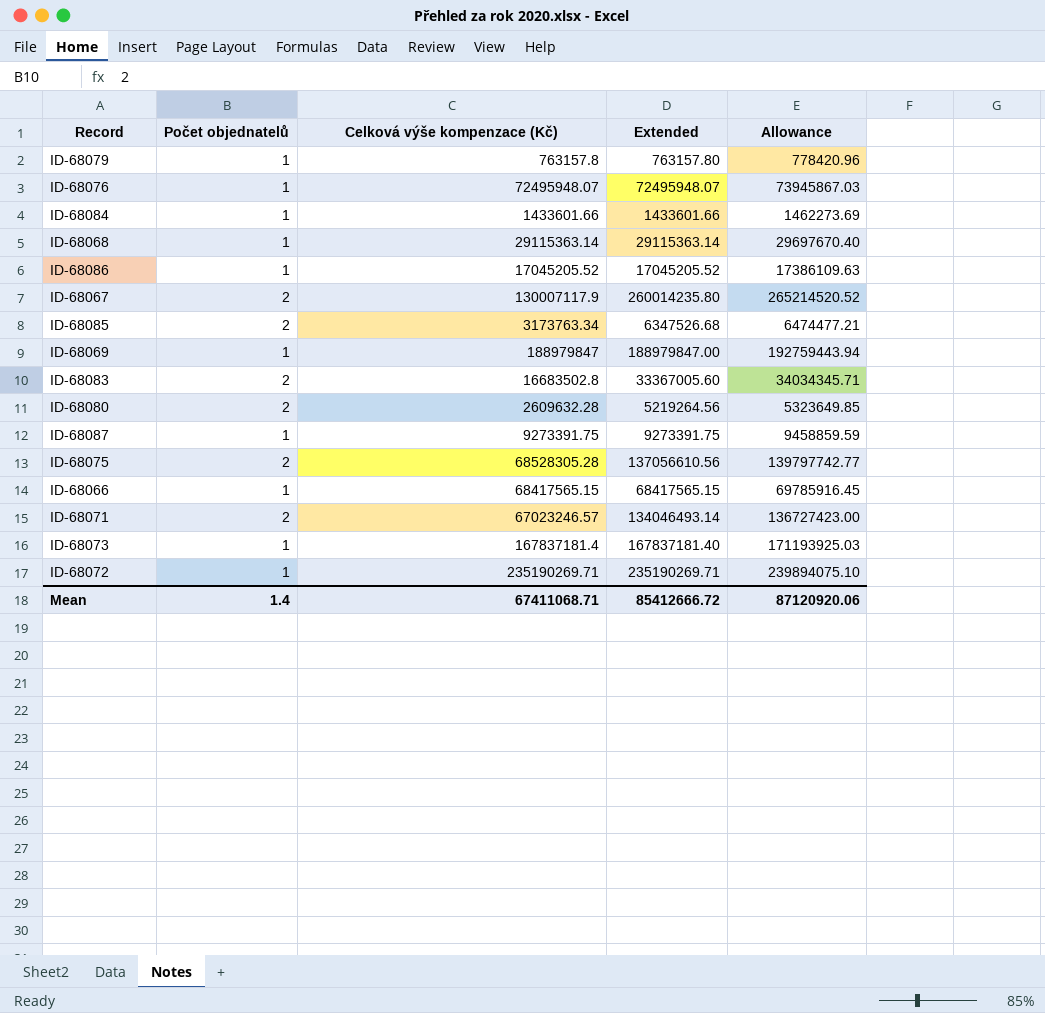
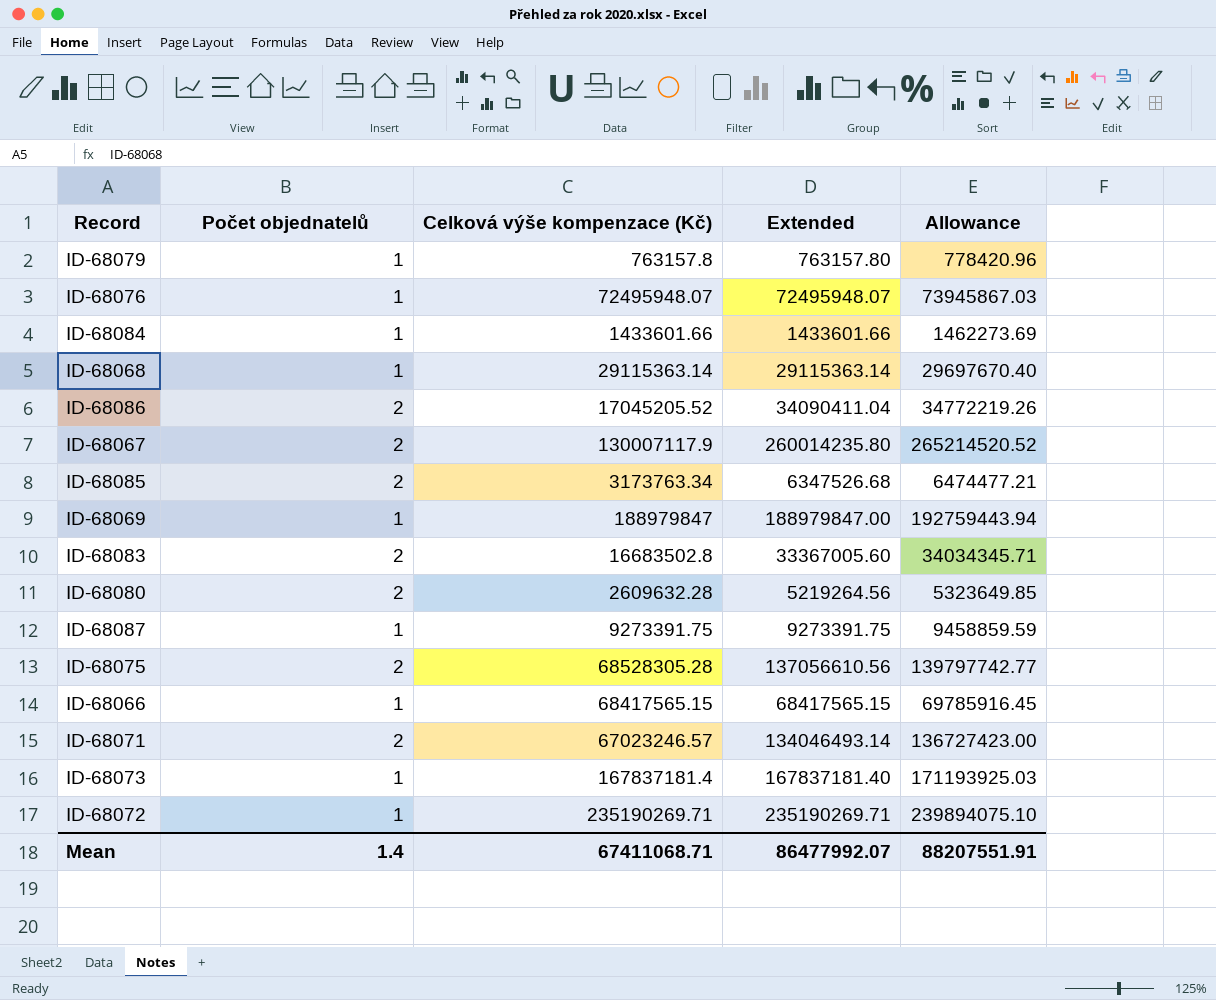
ID-68086 | Počet objednatelů: 1 -> 2
ID-68086 | Extended: 17045205.52 -> 34090411.04
ID-68086 | Allowance: 17386109.63 -> 34772219.26
Mean | Extended: 85412666.72 -> 86477992.07
Mean | Allowance: 87120920.06 -> 88207551.91

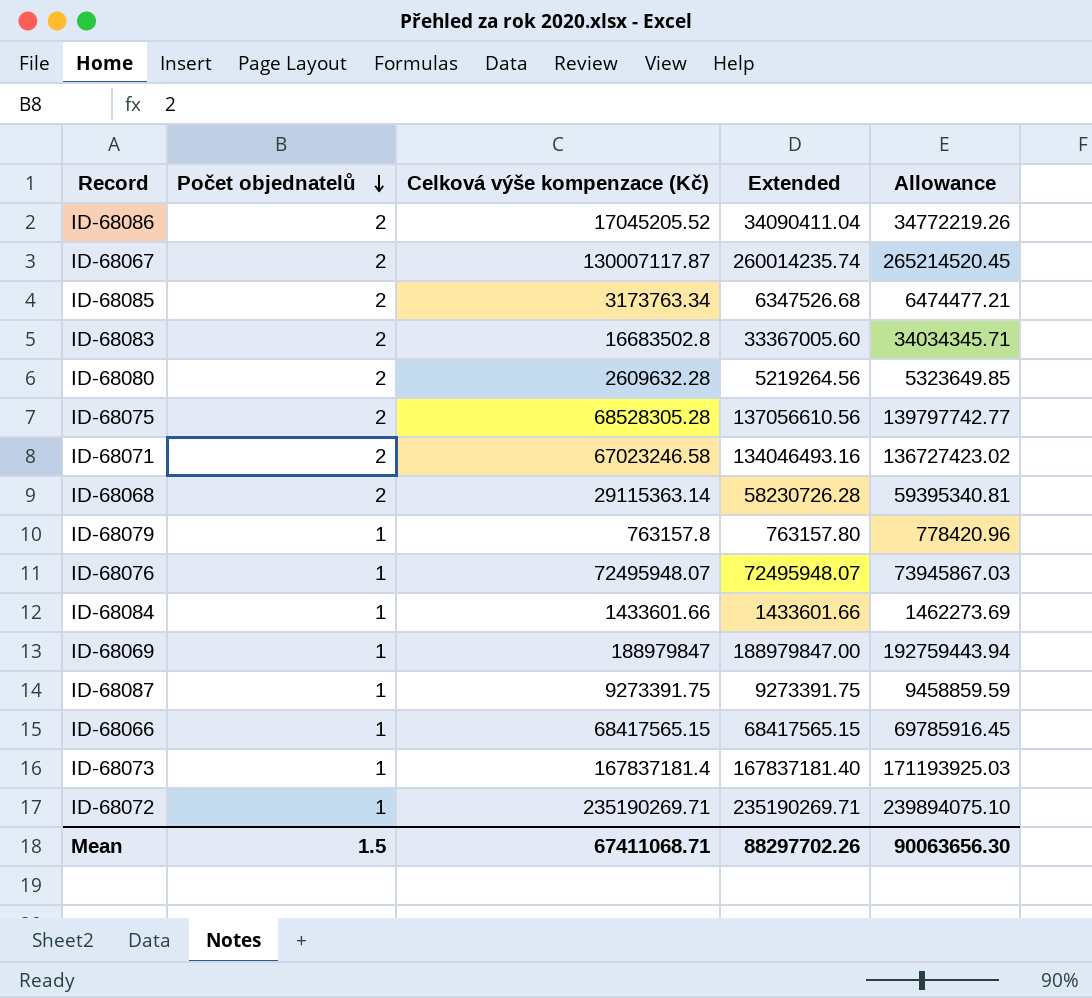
row order: none -> Počet objednatelů descending
ID-68067 | Celková výše kompenzace (Kč): 130007117.9 -> 130007117.87
ID-68067 | Extended: 260014235.80 -> 260014235.74
ID-68067 | Allowance: 265214520.52 -> 265214520.45
ID-68071 | Celková výše kompenzace (Kč): 67023246.57 -> 67023246.58
ID-68071 | Extended: 134046493.14 -> 134046493.16
ID-68071 | Allowance: 136727423.00 -> 136727423.02
ID-68068 | Počet objednatelů: 1 -> 2
ID-68068 | Extended: 29115363.14 -> 58230726.28
ID-68068 | Allowance: 29697670.40 -> 59395340.81
Mean | Počet objednatelů: 1.4 -> 1.5
Mean | Extended: 86477992.07 -> 88297702.26
Mean | Allowance: 88207551.91 -> 90063656.30

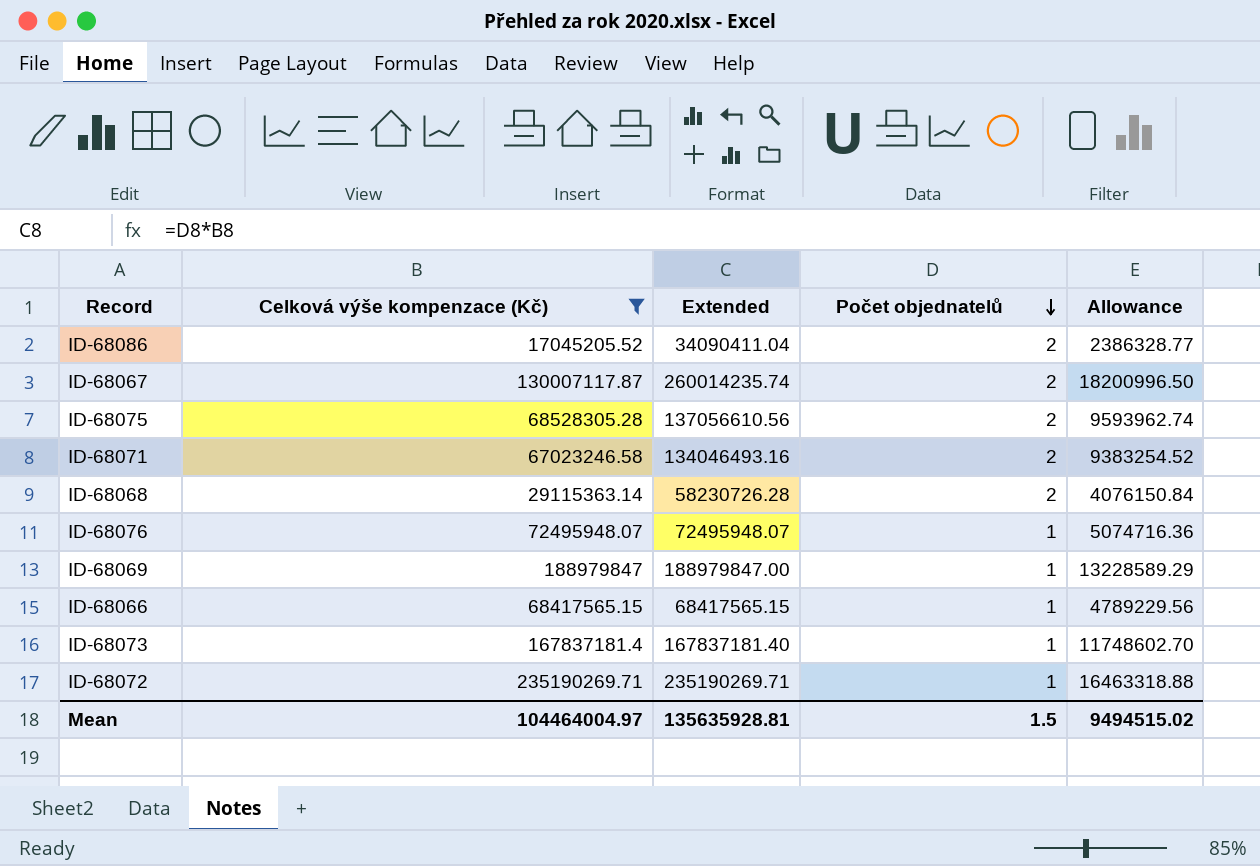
filter: none -> Celková výše kompenzace (Kč) >= 17045205.52
column Počet objednatelů | position: 2 -> 4
column Allowance | formula: [Extended] * 1.02 -> [Extended] * 0.07
Mean | Celková výše kompenzace (Kč): 67411068.71 -> 104464004.97
Mean | Extended: 88297702.26 -> 135635928.81
Mean | Allowance: 90063656.30 -> 9494515.02

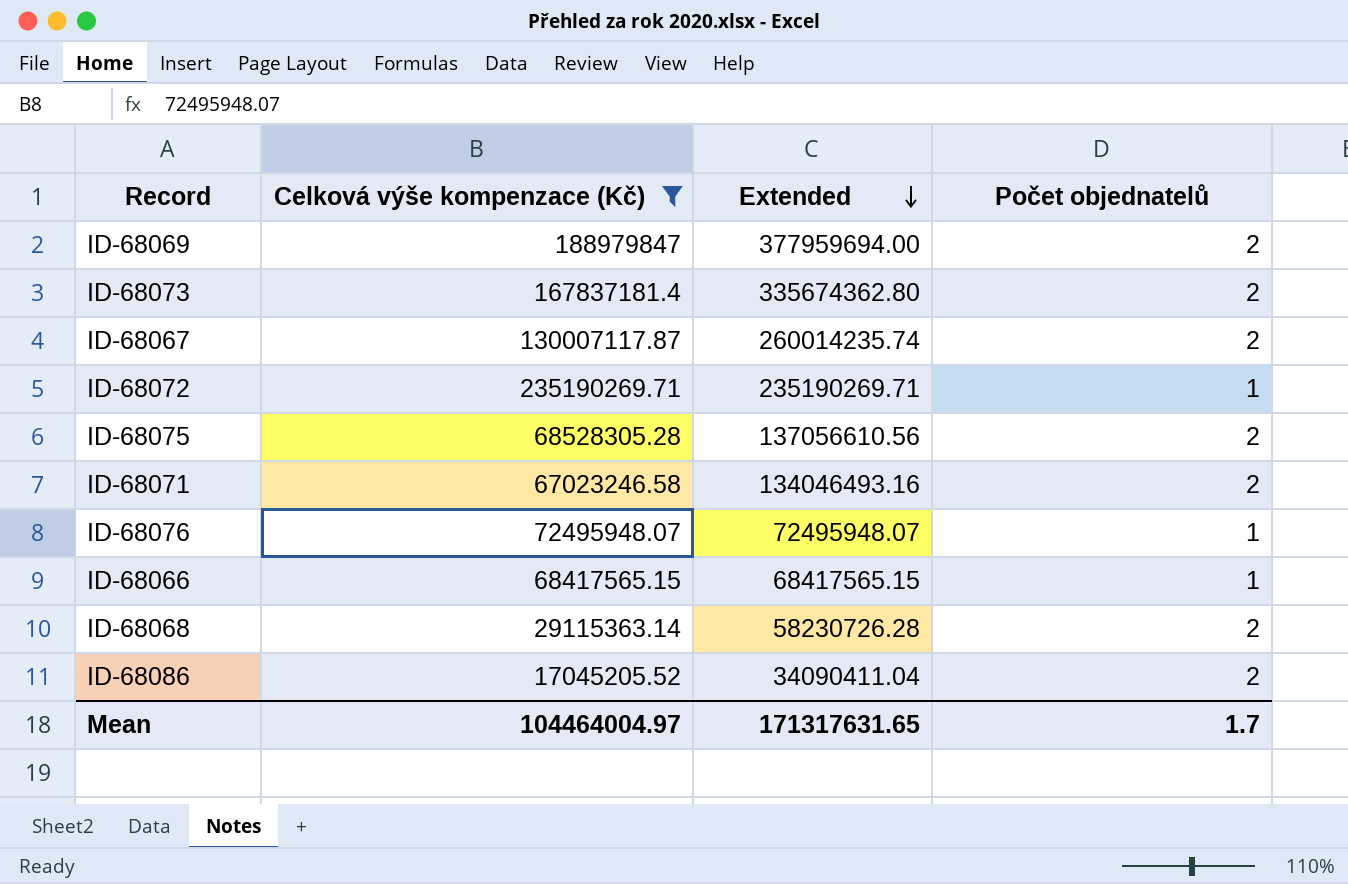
row order: Počet objednatelů descending -> Extended descending
column Allowance | formula: [Extended] * 0.07 -> none
ID-68069 | Extended: 188979847.00 -> 377959694.00
ID-68069 | Počet objednatelů: 1 -> 2
ID-68073 | Extended: 167837181.40 -> 335674362.80
ID-68073 | Počet objednatelů: 1 -> 2
Mean | Extended: 135635928.81 -> 171317631.65
Mean | Počet objednatelů: 1.5 -> 1.7

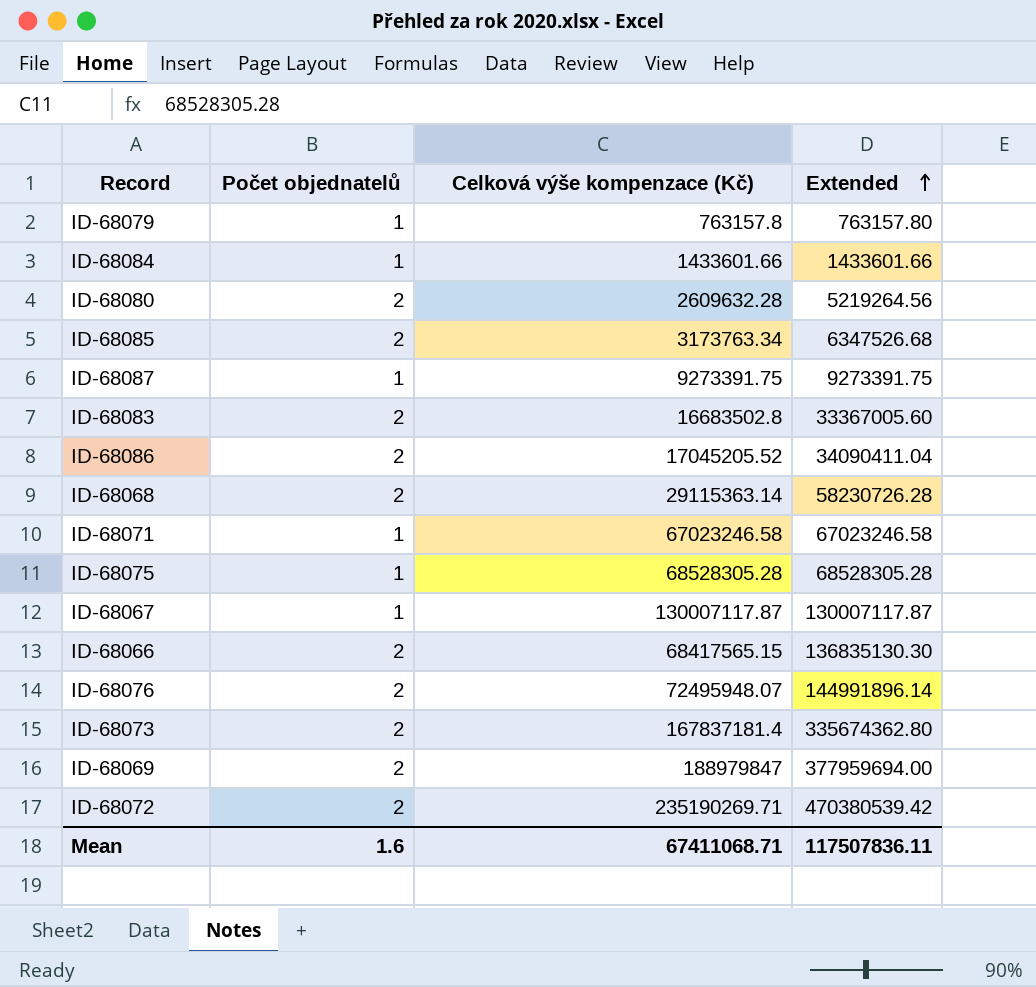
filter: Celková výše kompenzace (Kč) >= 17045205.52 -> none
row order: Extended descending -> Extended ascending
column Počet objednatelů | position: 4 -> 2
ID-68071 | Počet objednatelů: 2 -> 1
ID-68071 | Extended: 134046493.16 -> 67023246.58
ID-68075 | Počet objednatelů: 2 -> 1
ID-68075 | Extended: 137056610.56 -> 68528305.28
ID-68067 | Počet objednatelů: 2 -> 1
ID-68067 | Extended: 260014235.74 -> 130007117.87
ID-68066 | Počet objednatelů: 1 -> 2
ID-68066 | Extended: 68417565.15 -> 136835130.30
ID-68076 | Počet objednatelů: 1 -> 2
ID-68076 | Extended: 72495948.07 -> 144991896.14
ID-68072 | Počet objednatelů: 1 -> 2
ID-68072 | Extended: 235190269.71 -> 470380539.42
Mean | Počet objednatelů: 1.7 -> 1.6
Mean | Celková výše kompenzace (Kč): 104464004.97 -> 67411068.71
Mean | Extended: 171317631.65 -> 117507836.11

